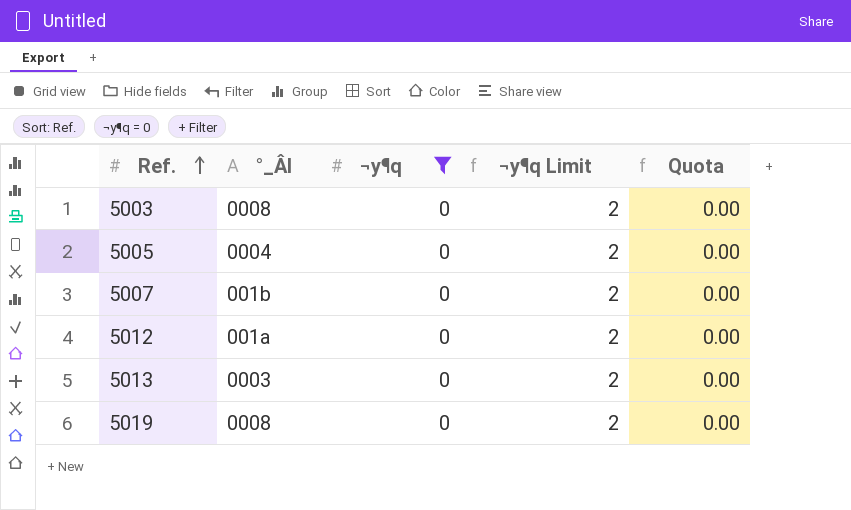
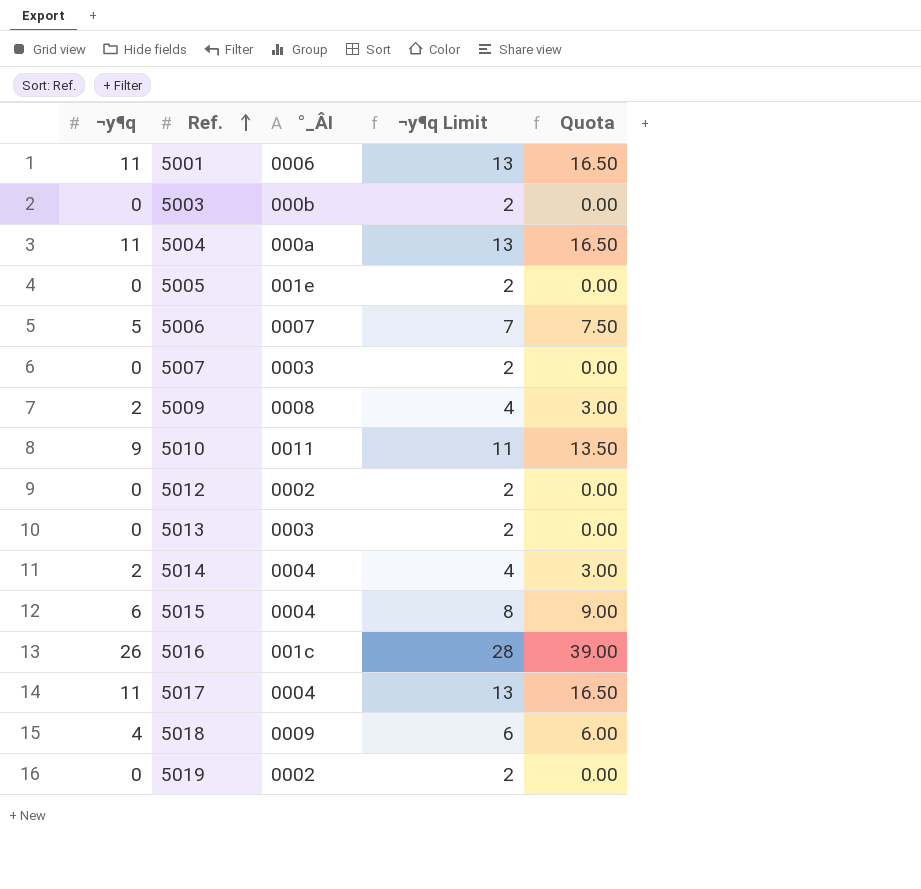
filter: ¬y¶q = 0 -> none
column ¬y¶q | position: 3 -> 1
5003 | °_ÂI: 0008 -> 000b
5005 | °_ÂI: 0004 -> 001e
5007 | °_ÂI: 001b -> 0003
5012 | °_ÂI: 001a -> 0002
5019 | °_ÂI: 0008 -> 0002

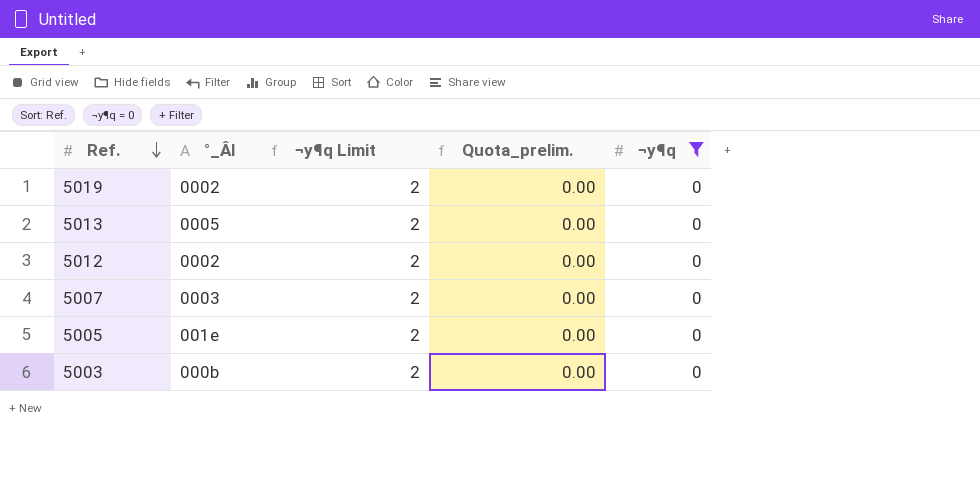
filter: none -> ¬y¶q = 0
row order: Ref. ascending -> Ref. descending
column name: Quota -> Quota_prelim.
column ¬y¶q | position: 1 -> 5
5013 | °_ÂI: 0003 -> 0005

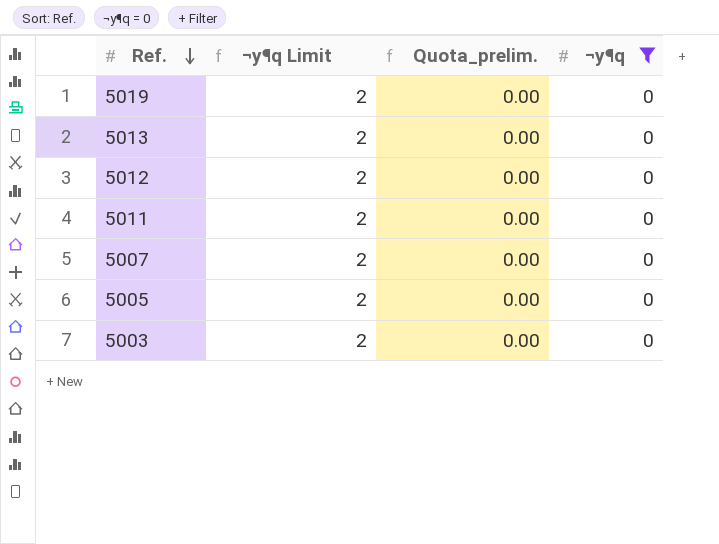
column °_ÂI | position: 2 -> none
row 5011: none -> 2 | 0.00 | 0

